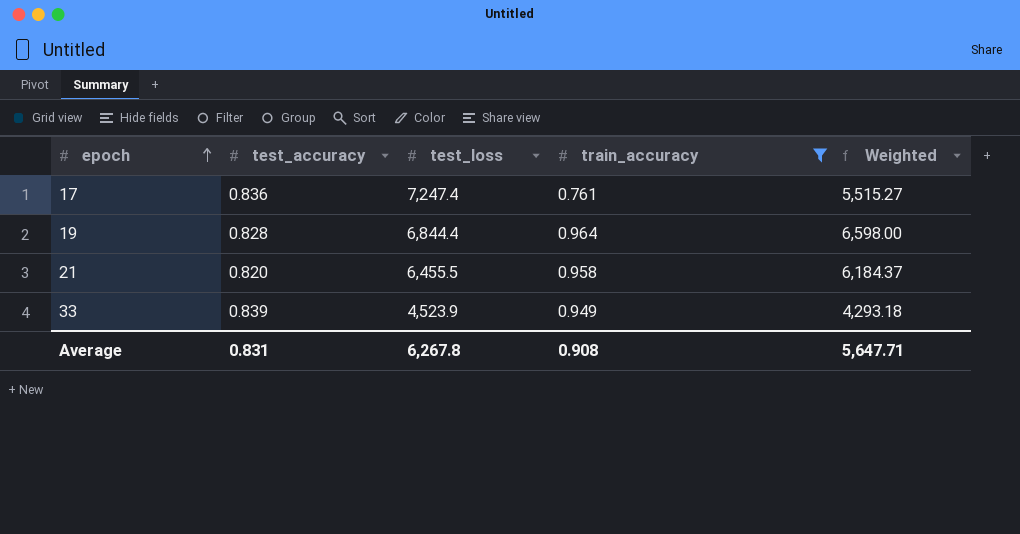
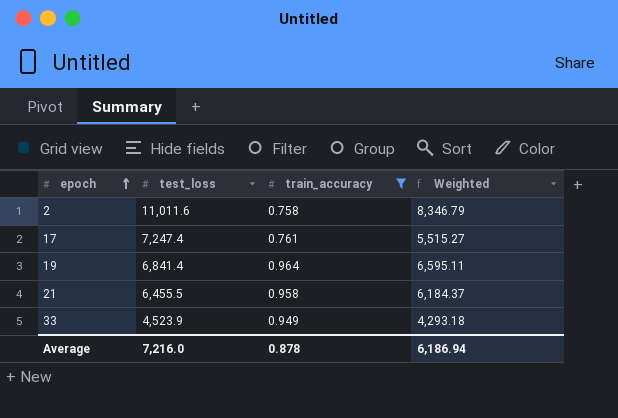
column test_accuracy | position: 2 -> none
row 2: none -> 11,011.6 | 0.758 | 8,346.79
19 | test_loss: 6,844.4 -> 6,841.4
19 | Weighted: 6,598.00 -> 6,595.11
Average | test_loss: 6,267.8 -> 7,216.0
Average | train_accuracy: 0.908 -> 0.878
Average | Weighted: 5,647.71 -> 6,186.94

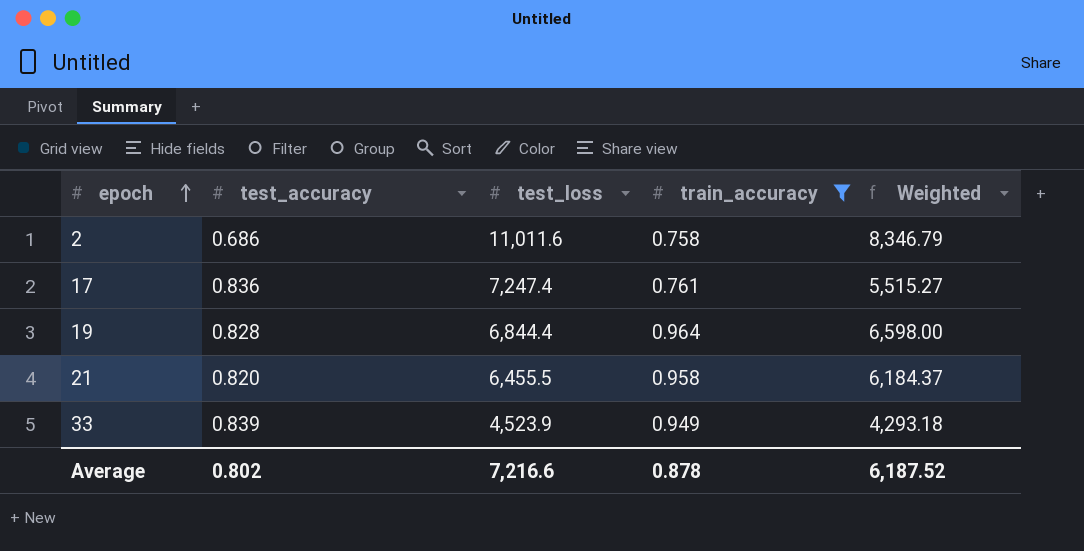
column test_accuracy | position: none -> 2
19 | test_loss: 6,841.4 -> 6,844.4
19 | Weighted: 6,595.11 -> 6,598.00
Average | test_loss: 7,216.0 -> 7,216.6
Average | Weighted: 6,186.94 -> 6,187.52

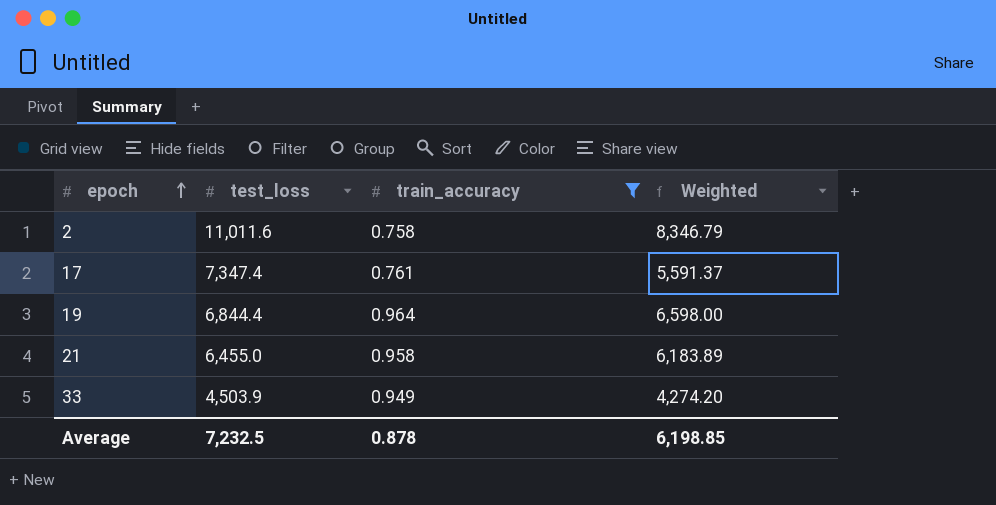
column test_accuracy | position: 2 -> none
17 | test_loss: 7,247.4 -> 7,347.4
17 | Weighted: 5,515.27 -> 5,591.37
21 | test_loss: 6,455.5 -> 6,455.0
21 | Weighted: 6,184.37 -> 6,183.89
33 | test_loss: 4,523.9 -> 4,503.9
33 | Weighted: 4,293.18 -> 4,274.20
Average | test_loss: 7,216.6 -> 7,232.5
Average | Weighted: 6,187.52 -> 6,198.85

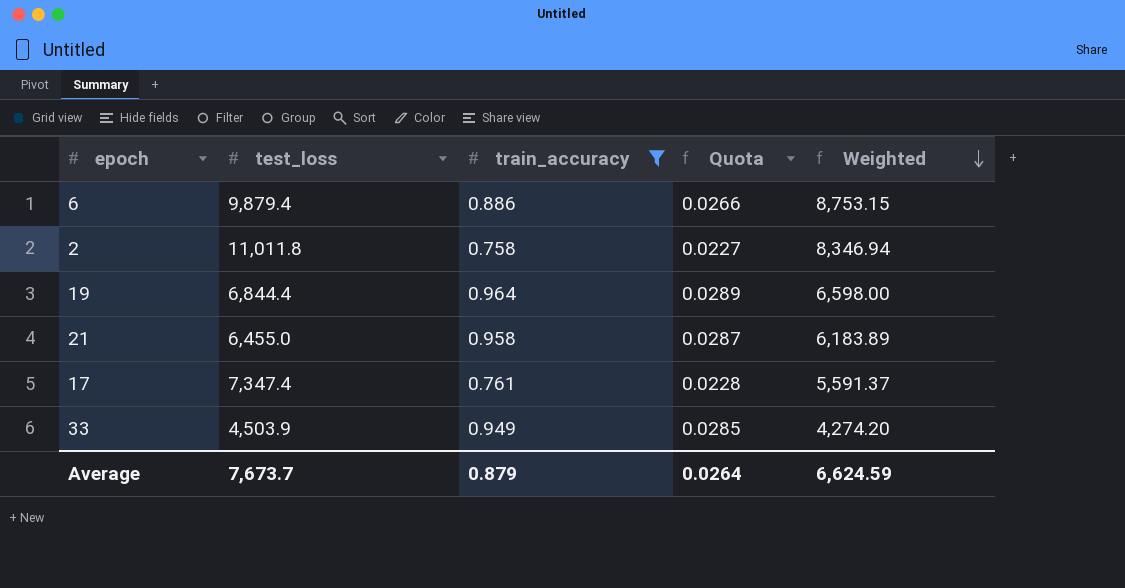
row order: epoch ascending -> Weighted descending
column Quota | formula: none -> [train_accuracy] * 0.03
row 6: none -> 9,879.4 | 0.886 | 0.0266 | 8,753.15
2 | test_loss: 11,011.6 -> 11,011.8
2 | Weighted: 8,346.79 -> 8,346.94
Average | test_loss: 7,232.5 -> 7,673.7
Average | train_accuracy: 0.878 -> 0.879
Average | Weighted: 6,198.85 -> 6,624.59

